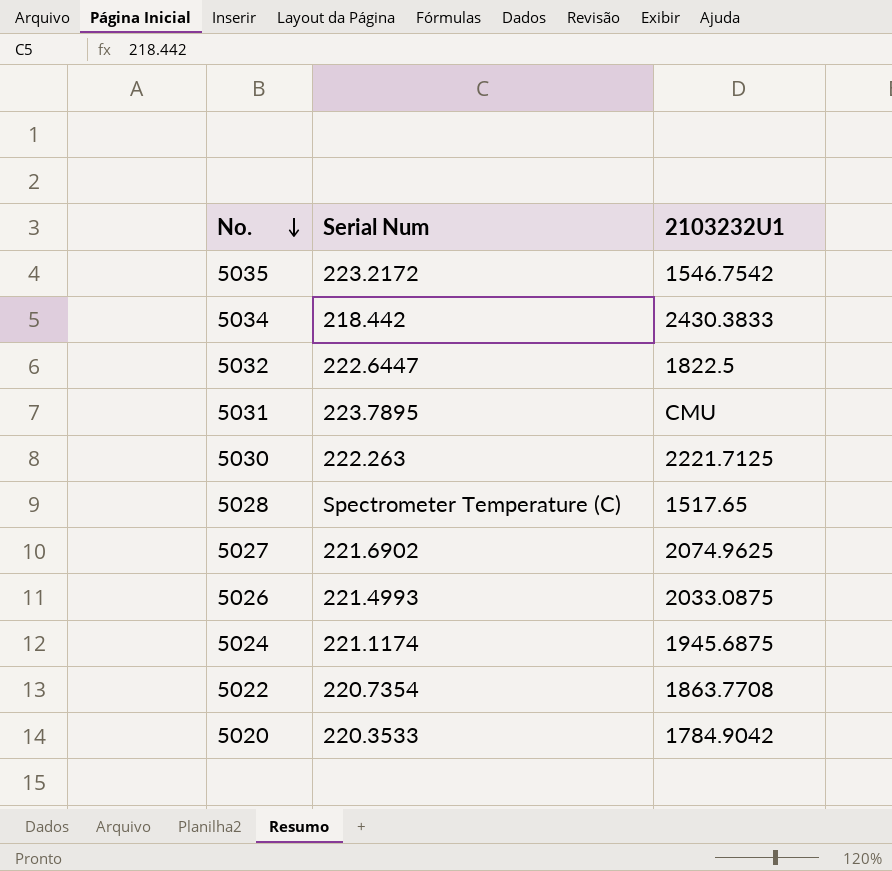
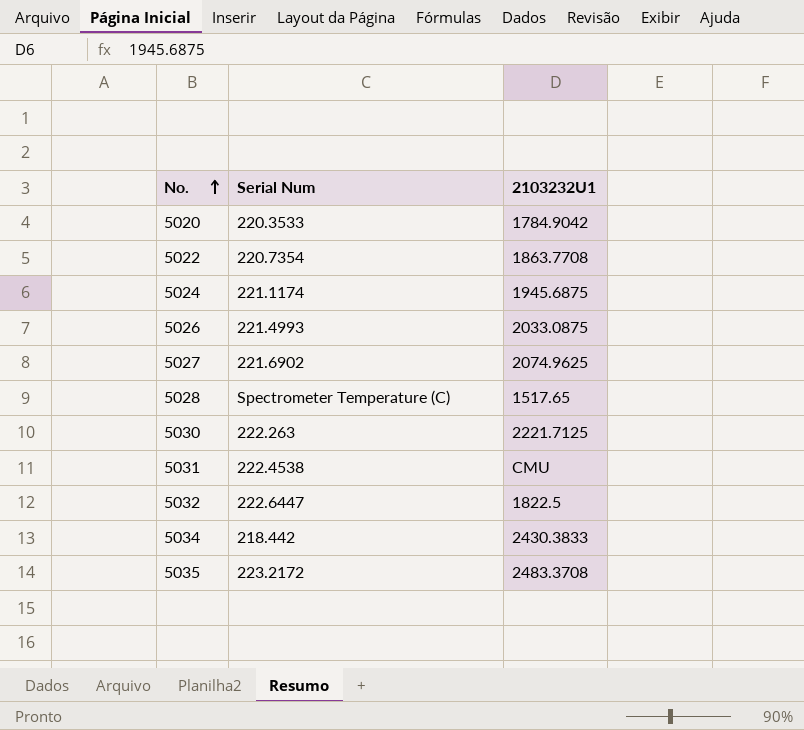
row order: No. descending -> No. ascending
5031 | Serial Num: 223.7895 -> 222.4538
5035 | 2103232U1: 1546.7542 -> 2483.3708

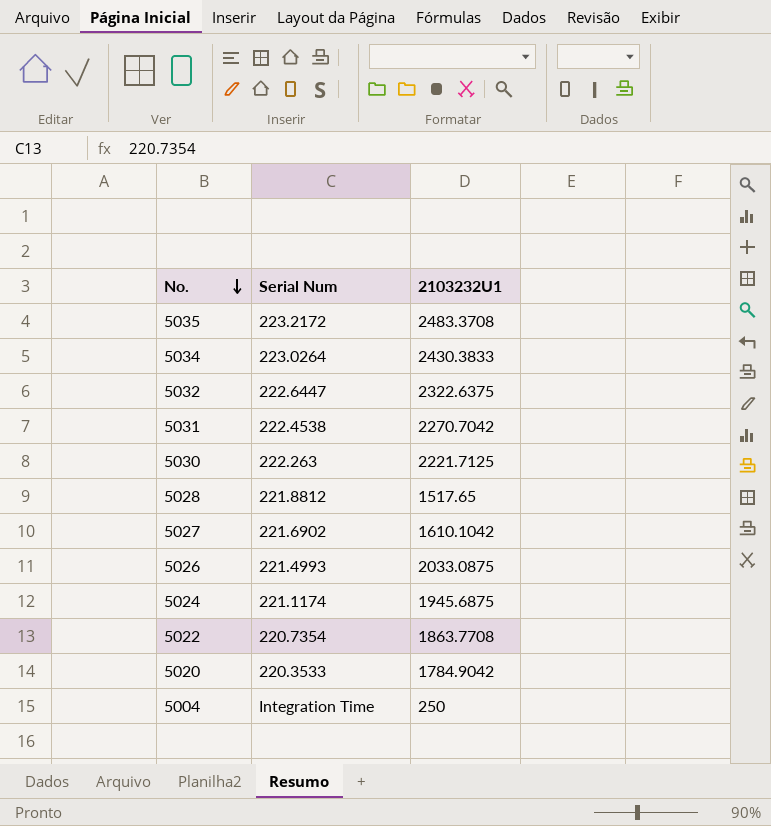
row order: No. ascending -> No. descending
5034 | Serial Num: 218.442 -> 223.0264
5032 | 2103232U1: 1822.5 -> 2322.6375
5031 | 2103232U1: CMU -> 2270.7042
5028 | Serial Num: Spectrometer Temperature (C) -> 221.8812
5027 | 2103232U1: 2074.9625 -> 1610.1042
row 5004: none -> Integration Time | 250

